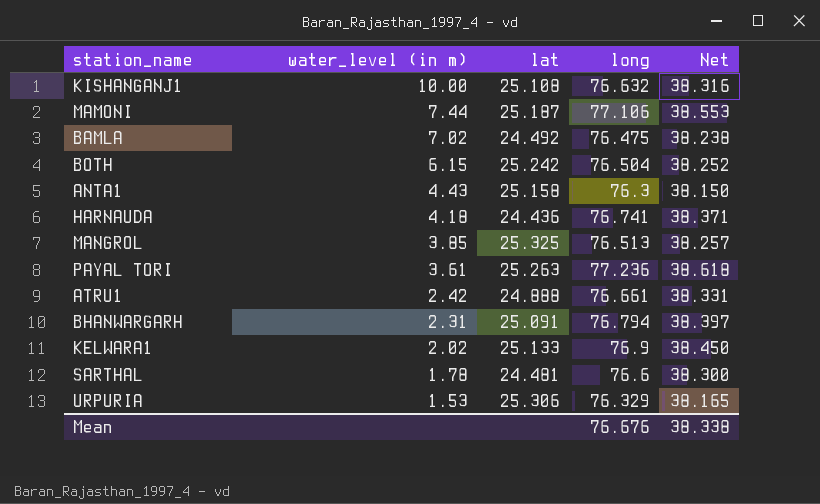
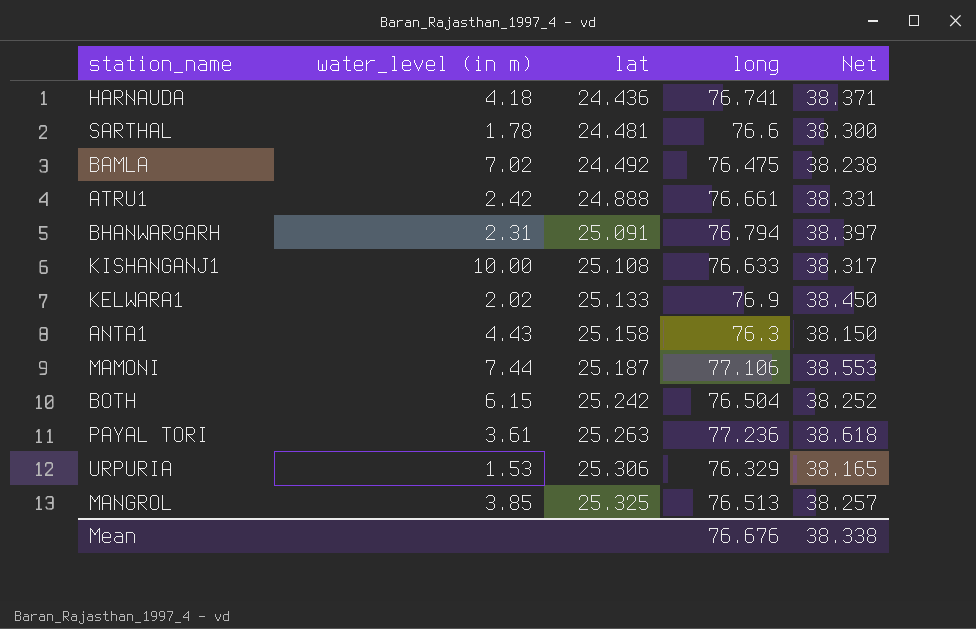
row order: water_level (in m) descending -> lat ascending
KISHANGANJ1 | long: 76.632 -> 76.633
KISHANGANJ1 | Net: 38.316 -> 38.317

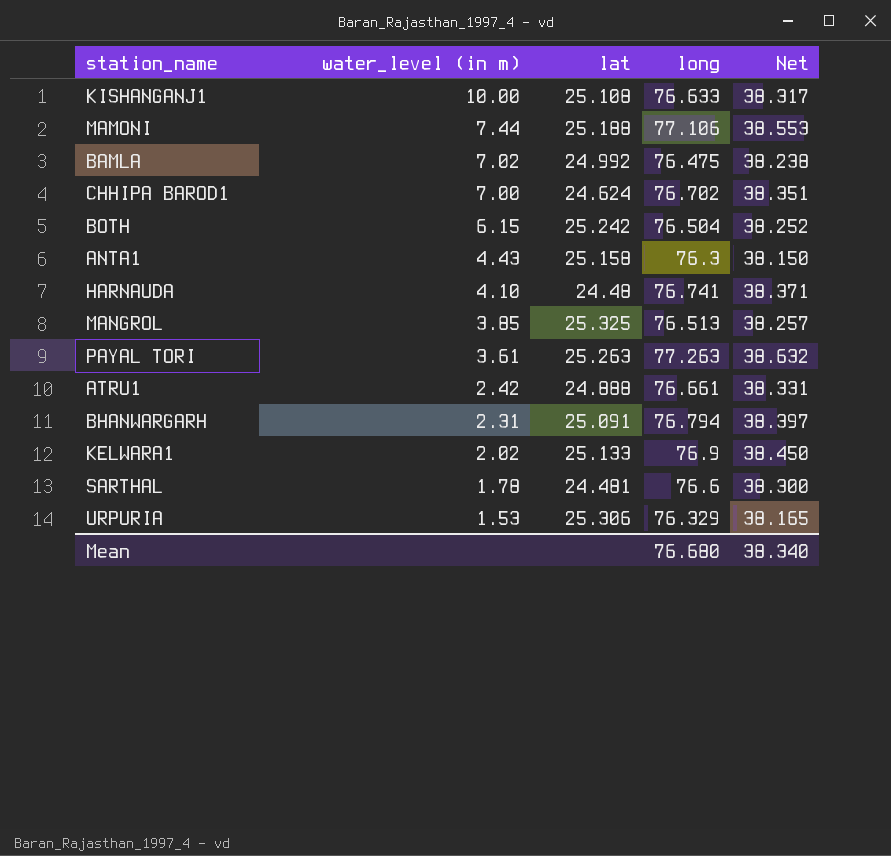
row order: lat ascending -> water_level (in m) descending
MAMONI | lat: 25.187 -> 25.188
BAMLA | lat: 24.492 -> 24.992
row CHHIPA BAROD1: none -> 7.00 | 24.624 | 76.702 | 38.351
HARNAUDA | water_level (in m): 4.18 -> 4.10
HARNAUDA | lat: 24.436 -> 24.48
PAYAL TORI | long: 77.236 -> 77.263
PAYAL TORI | Net: 38.618 -> 38.632
Mean | long: 76.676 -> 76.680
Mean | Net: 38.338 -> 38.340

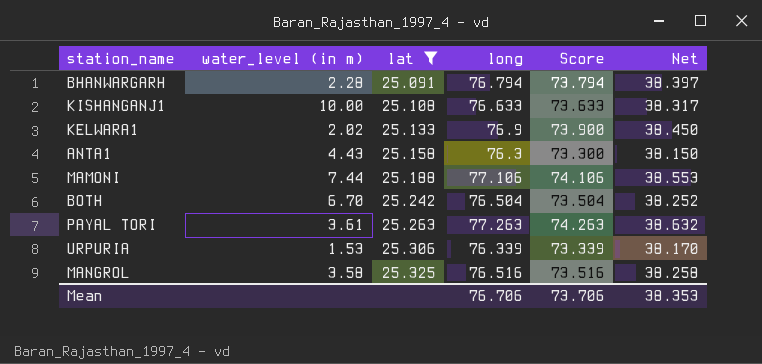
filter: none -> lat >= 25.091
row order: water_level (in m) descending -> lat ascending
column Score | formula: none -> [long] - 3
BHANWARGARH | water_level (in m): 2.31 -> 2.28
BOTH | water_level (in m): 6.15 -> 6.70
URPURIA | long: 76.329 -> 76.339
URPURIA | Net: 38.165 -> 38.170
MANGROL | water_level (in m): 3.85 -> 3.58
MANGROL | long: 76.513 -> 76.516
MANGROL | Net: 38.257 -> 38.258
Mean | long: 76.680 -> 76.706
Mean | Net: 38.340 -> 38.353

